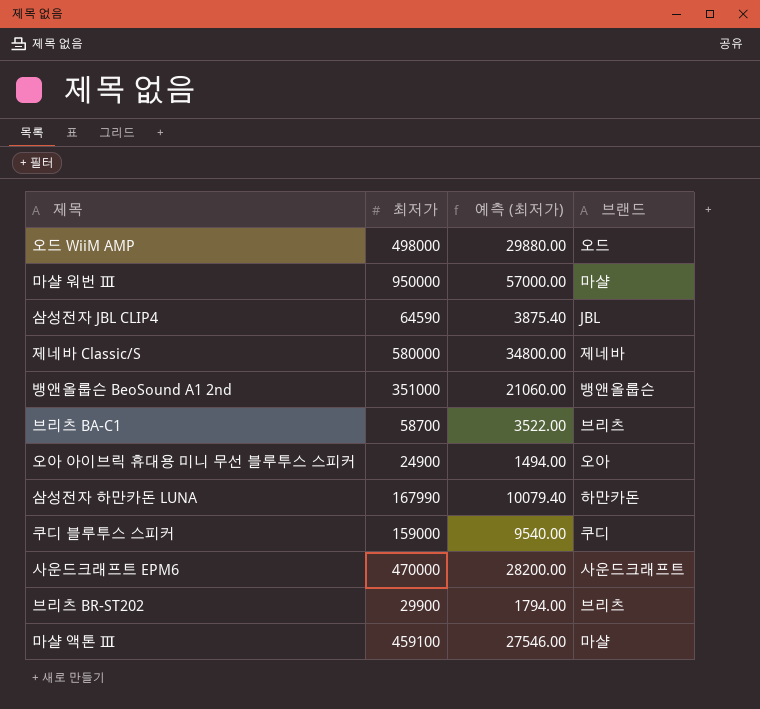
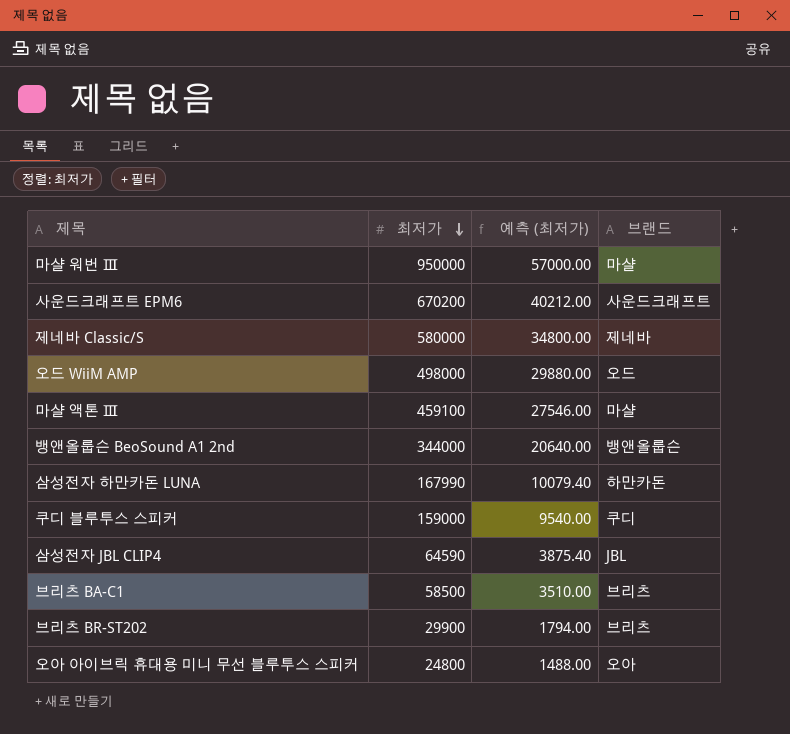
row order: none -> 최저가 descending
사운드크래프트 EPM6 | 최저가: 470000 -> 670200
사운드크래프트 EPM6 | 예측 (최저가): 28200.00 -> 40212.00
뱅앤올룹슨 BeoSound A1 2nd | 최저가: 351000 -> 344000
뱅앤올룹슨 BeoSound A1 2nd | 예측 (최저가): 21060.00 -> 20640.00
브리츠 BA-C1 | 최저가: 58700 -> 58500
브리츠 BA-C1 | 예측 (최저가): 3522.00 -> 3510.00
오아 아이브릭 휴대용 미니 무선 블루투스 스피커 | 최저가: 24900 -> 24800
오아 아이브릭 휴대용 미니 무선 블루투스 스피커 | 예측 (최저가): 1494.00 -> 1488.00

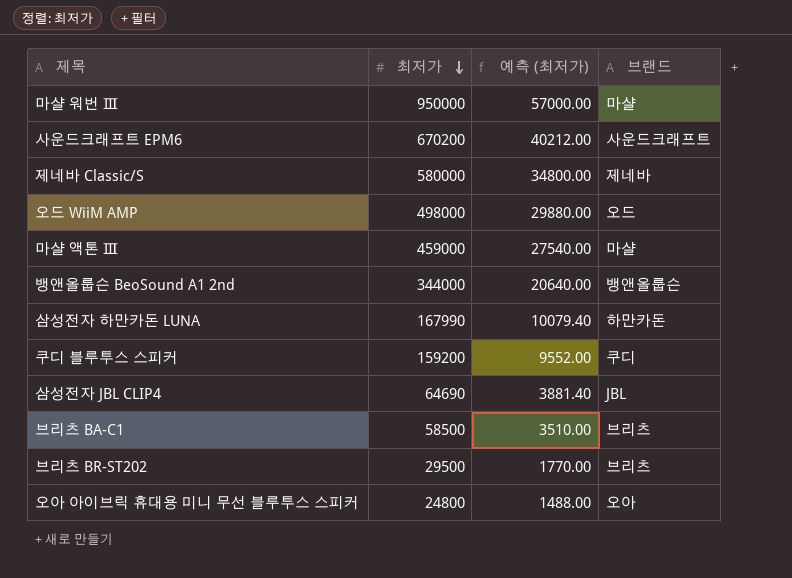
마샬 액톤 Ⅲ | 최저가: 459100 -> 459000
마샬 액톤 Ⅲ | 예측 (최저가): 27546.00 -> 27540.00
쿠디 블루투스 스피커 | 최저가: 159000 -> 159200
쿠디 블루투스 스피커 | 예측 (최저가): 9540.00 -> 9552.00
삼성전자 JBL CLIP4 | 최저가: 64590 -> 64690
삼성전자 JBL CLIP4 | 예측 (최저가): 3875.40 -> 3881.40
브리츠 BR-ST202 | 최저가: 29900 -> 29500
브리츠 BR-ST202 | 예측 (최저가): 1794.00 -> 1770.00

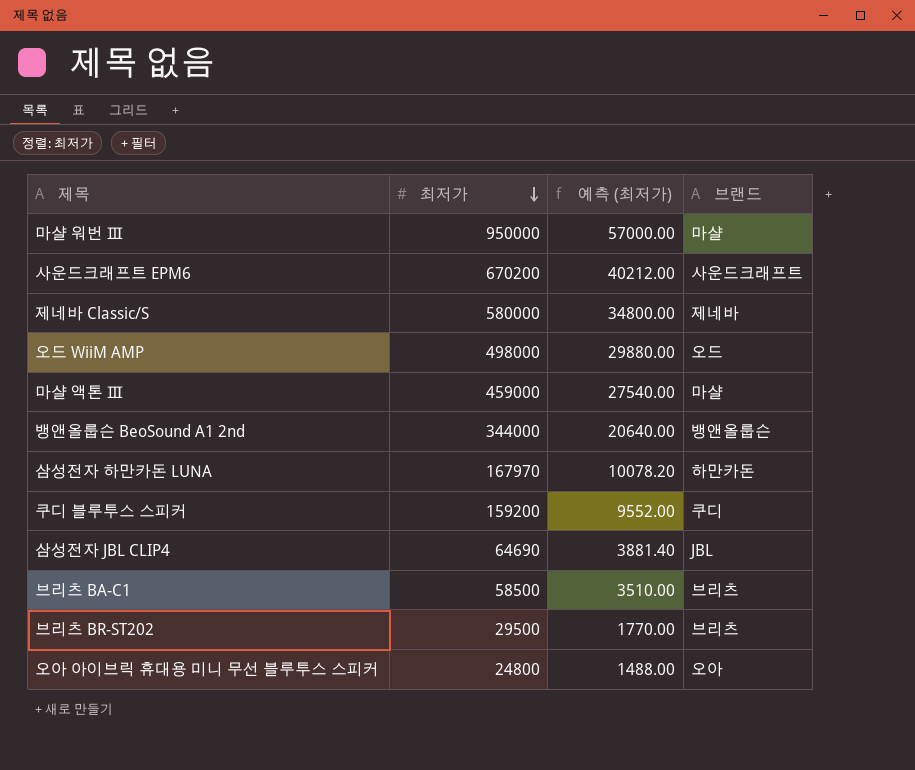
삼성전자 하만카돈 LUNA | 최저가: 167990 -> 167970
삼성전자 하만카돈 LUNA | 예측 (최저가): 10079.40 -> 10078.20

